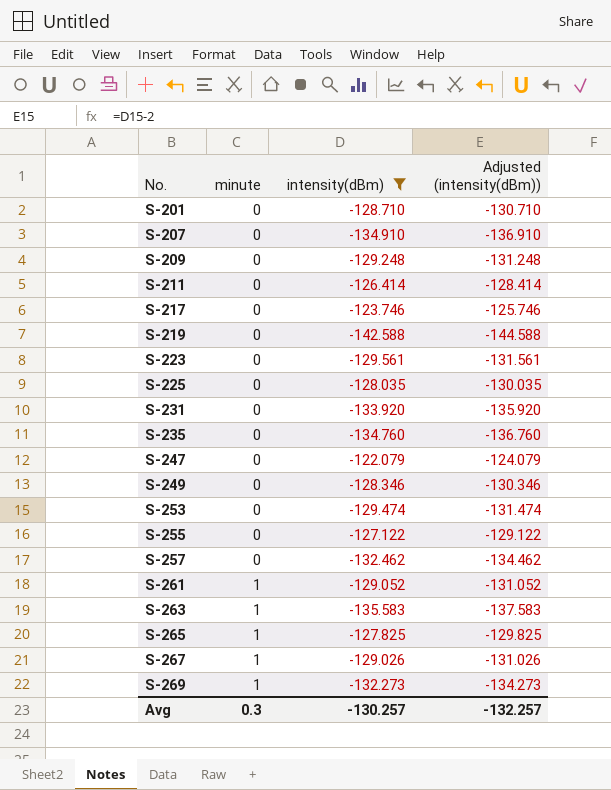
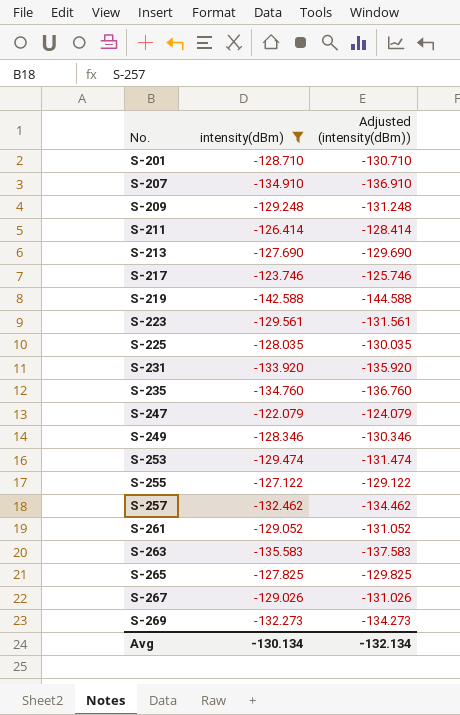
column minute | position: 2 -> none
row S-213: none -> -127.690 | -129.690
Avg | intensity(dBm): -130.257 -> -130.134
Avg | Adjusted (intensity(dBm)): -132.257 -> -132.134

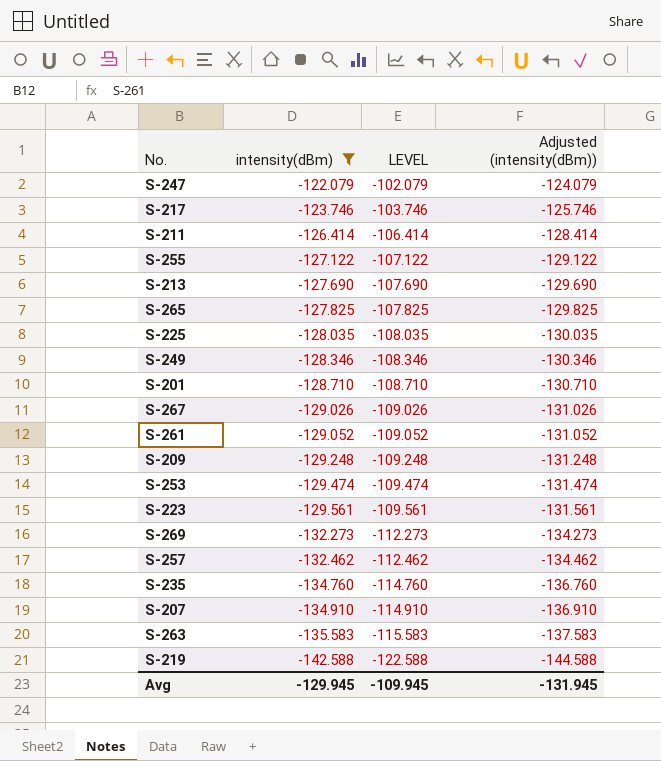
row order: No. ascending -> intensity(dBm) descending
column LEVEL | formula: none -> [intensity(dBm)] + 20
row S-231: -133.920 | -135.920 -> none
Avg | intensity(dBm): -130.134 -> -129.945
Avg | Adjusted (intensity(dBm)): -132.134 -> -131.945

